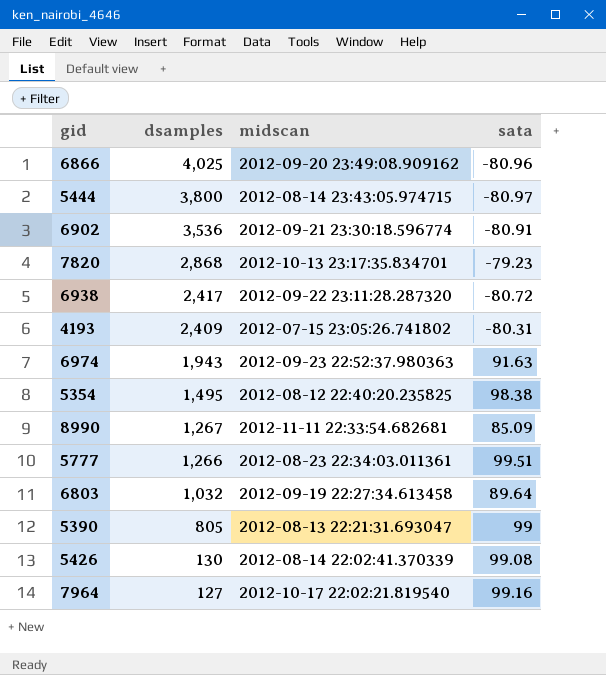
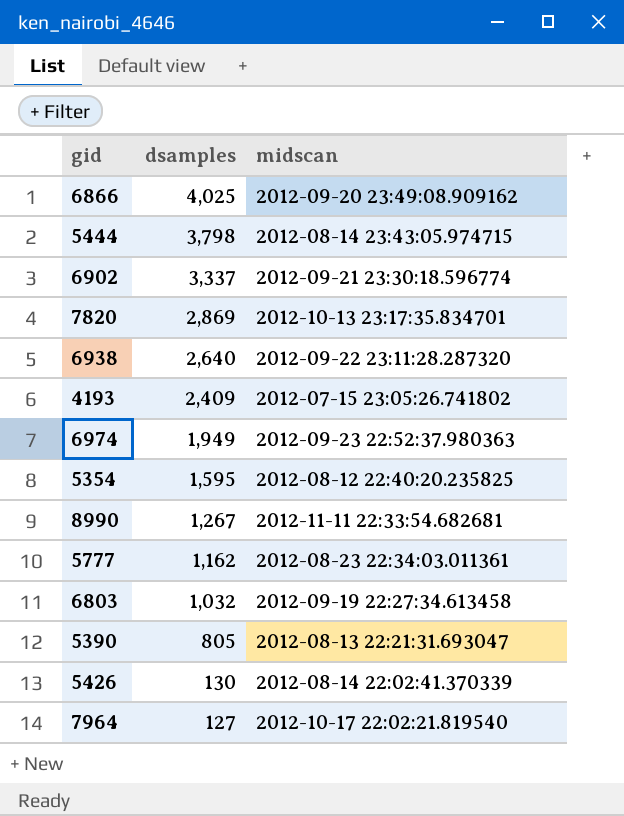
column sata | position: 4 -> none
5444 | dsamples: 3,800 -> 3,798
6902 | dsamples: 3,536 -> 3,337
7820 | dsamples: 2,868 -> 2,869
6938 | dsamples: 2,417 -> 2,640
6974 | dsamples: 1,943 -> 1,949
5354 | dsamples: 1,495 -> 1,595
5777 | dsamples: 1,266 -> 1,162

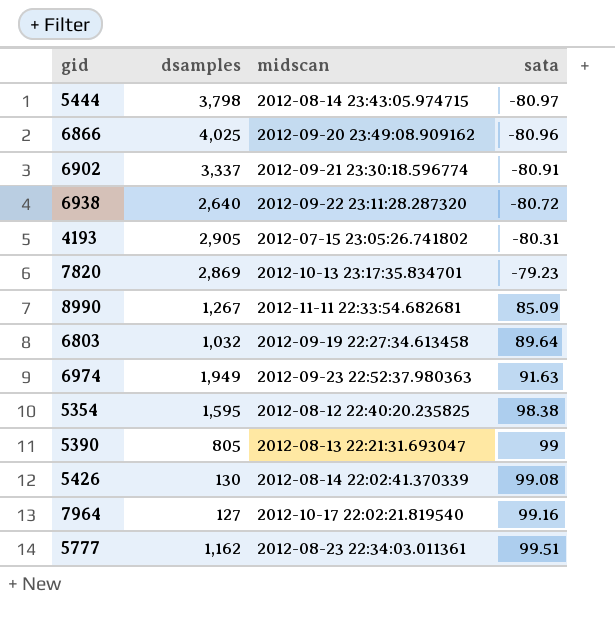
row order: dsamples descending -> sata ascending
column sata | position: none -> 4
4193 | dsamples: 2,409 -> 2,905

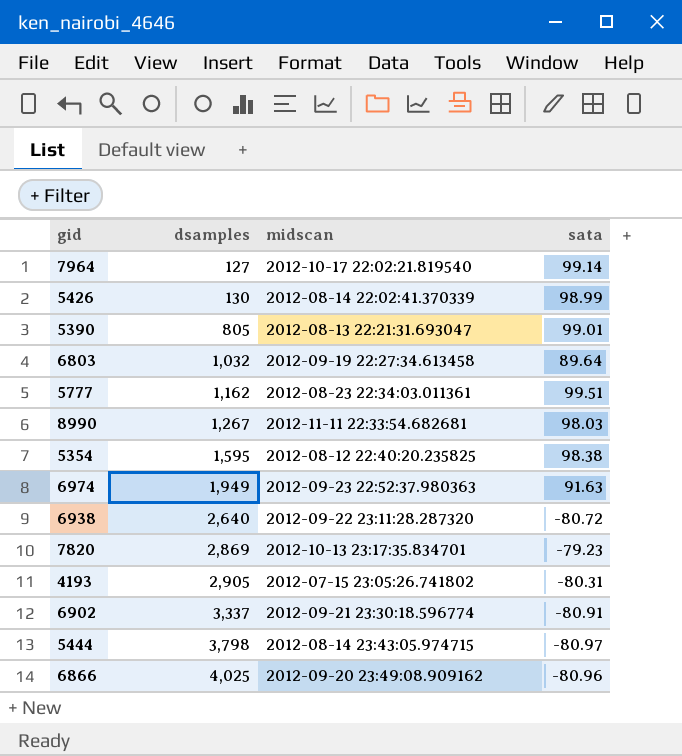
row order: sata ascending -> dsamples ascending
7964 | sata: 99.16 -> 99.14
5426 | sata: 99.08 -> 98.99
5390 | sata: 99 -> 99.01
8990 | sata: 85.09 -> 98.03

